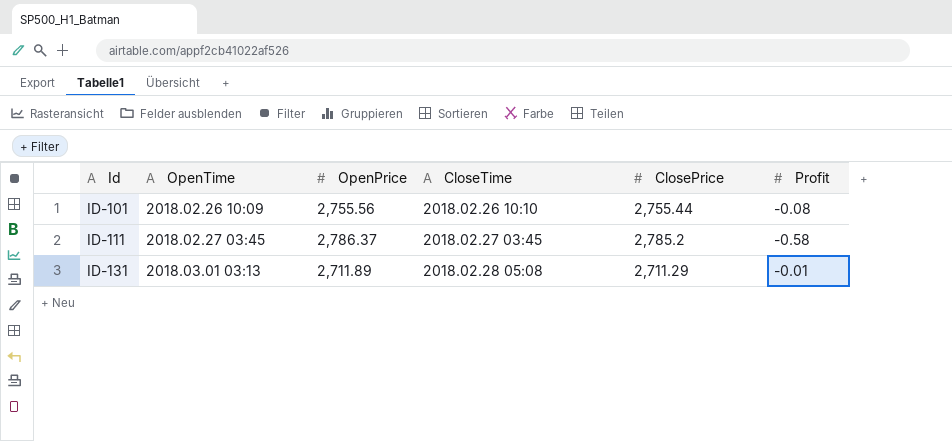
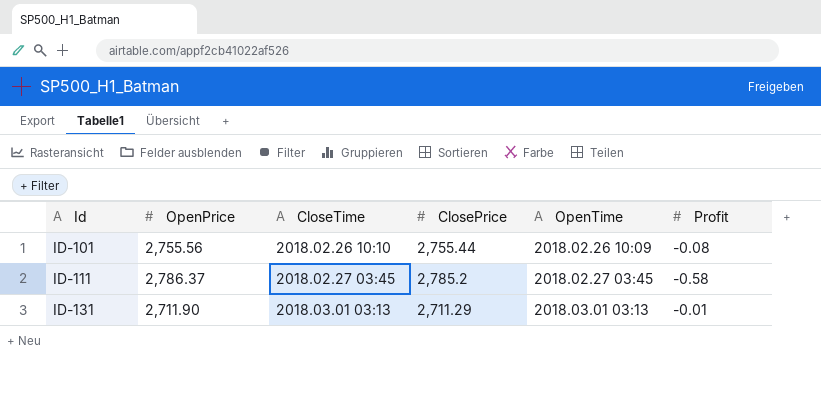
column OpenTime | position: 2 -> 5
ID-131 | OpenPrice: 2,711.89 -> 2,711.90
ID-131 | CloseTime: 2018.02.28 05:08 -> 2018.03.01 03:13

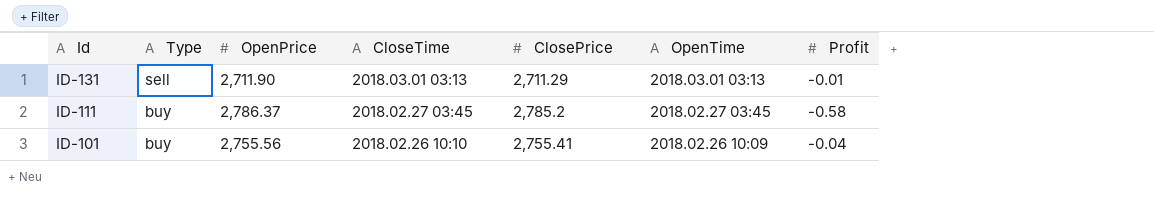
row order: Id ascending -> Id descending
column Type | position: none -> 2
ID-101 | ClosePrice: 2,755.44 -> 2,755.41
ID-101 | Profit: -0.08 -> -0.04

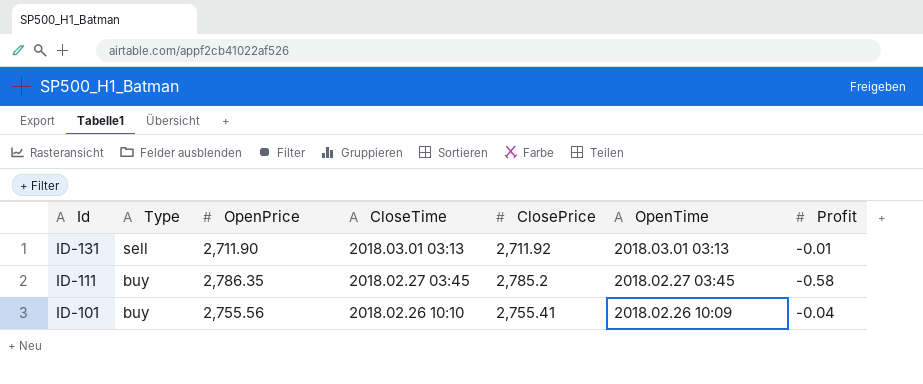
ID-131 | ClosePrice: 2,711.29 -> 2,711.92
ID-111 | OpenPrice: 2,786.37 -> 2,786.35

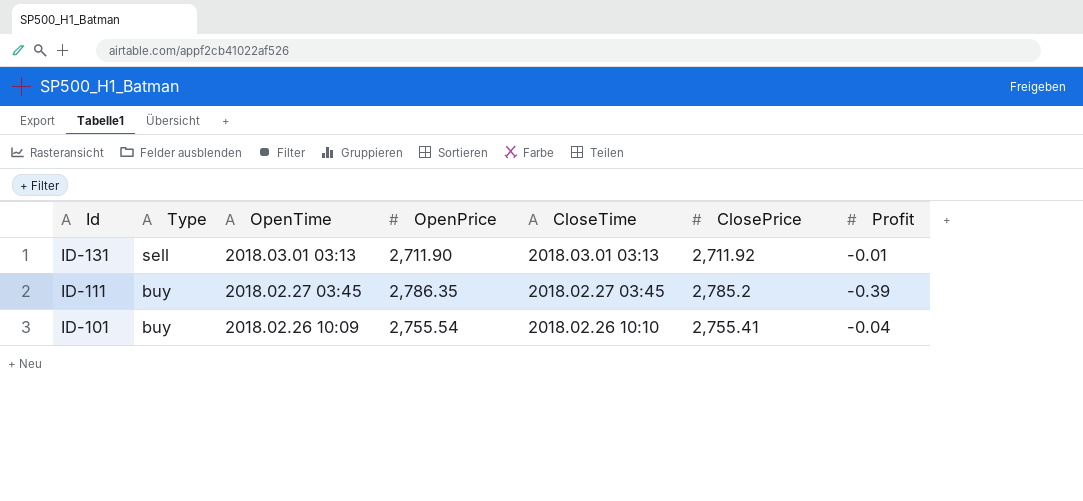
column OpenTime | position: 6 -> 3
ID-111 | Profit: -0.58 -> -0.39
ID-101 | OpenPrice: 2,755.56 -> 2,755.54

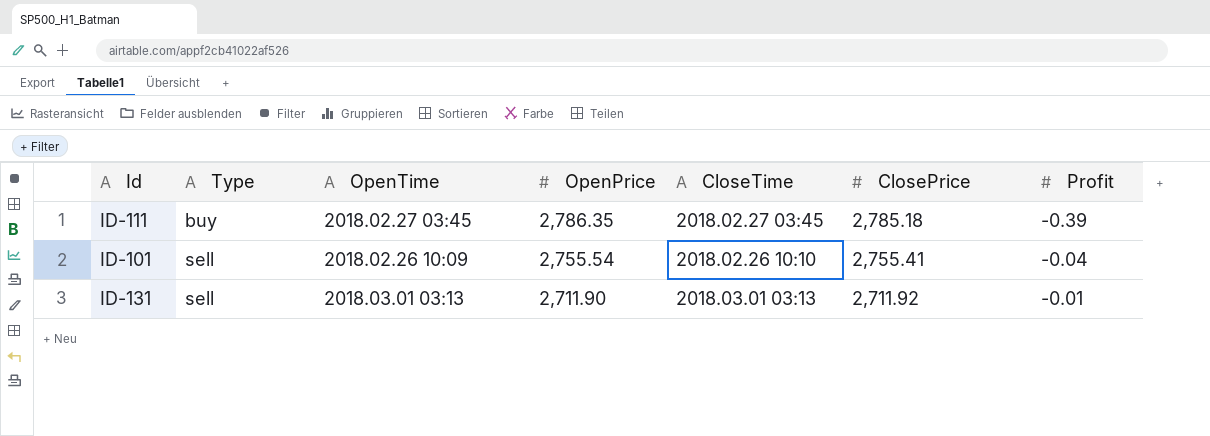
row order: Id descending -> Type ascending
ID-111 | ClosePrice: 2,785.2 -> 2,785.18
ID-101 | Type: buy -> sell

